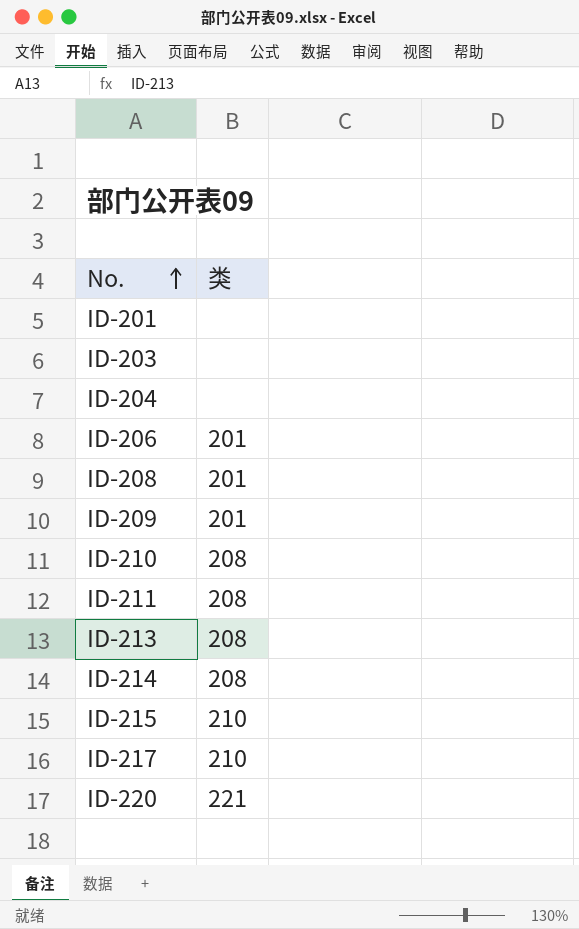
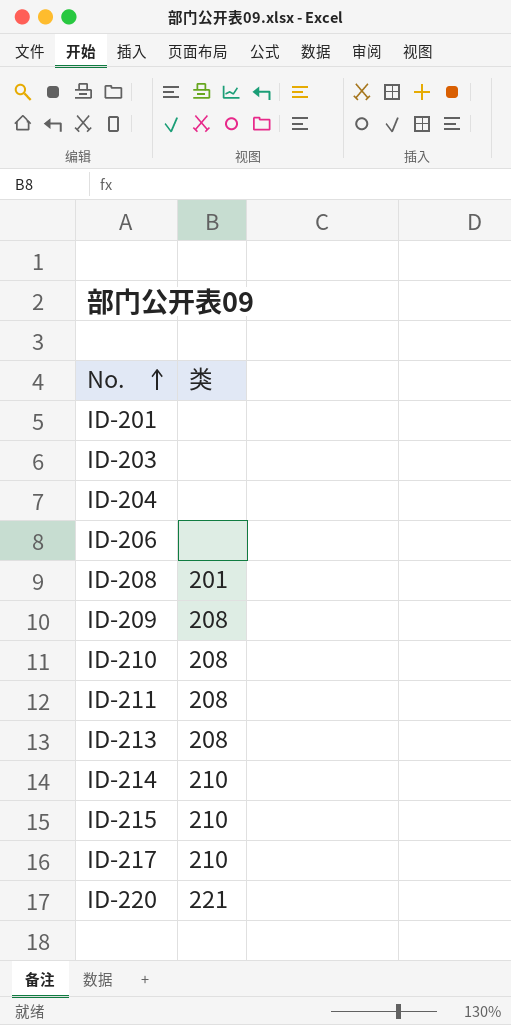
ID-206 | 类: 201 -> none
ID-209 | 类: 201 -> 208
ID-214 | 类: 208 -> 210

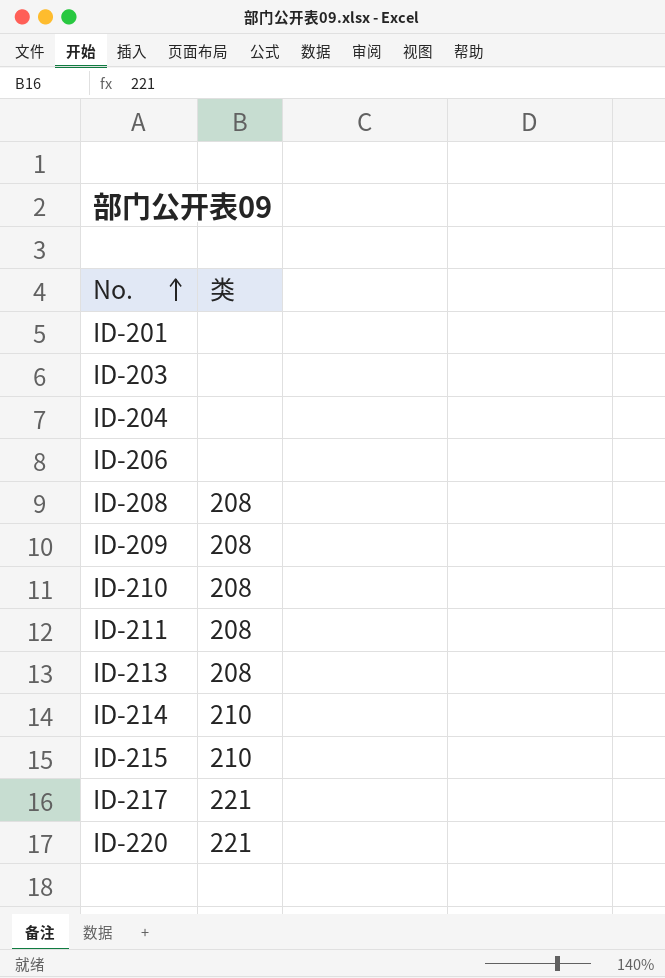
ID-208 | 类: 201 -> 208
ID-217 | 类: 210 -> 221

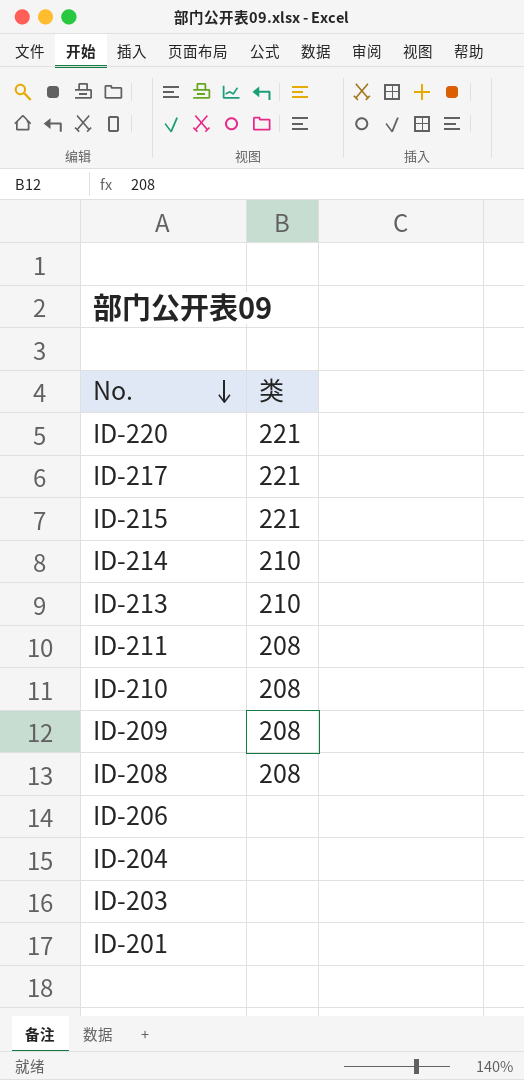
row order: No. ascending -> No. descending
ID-215 | 类: 210 -> 221
ID-213 | 类: 208 -> 210

